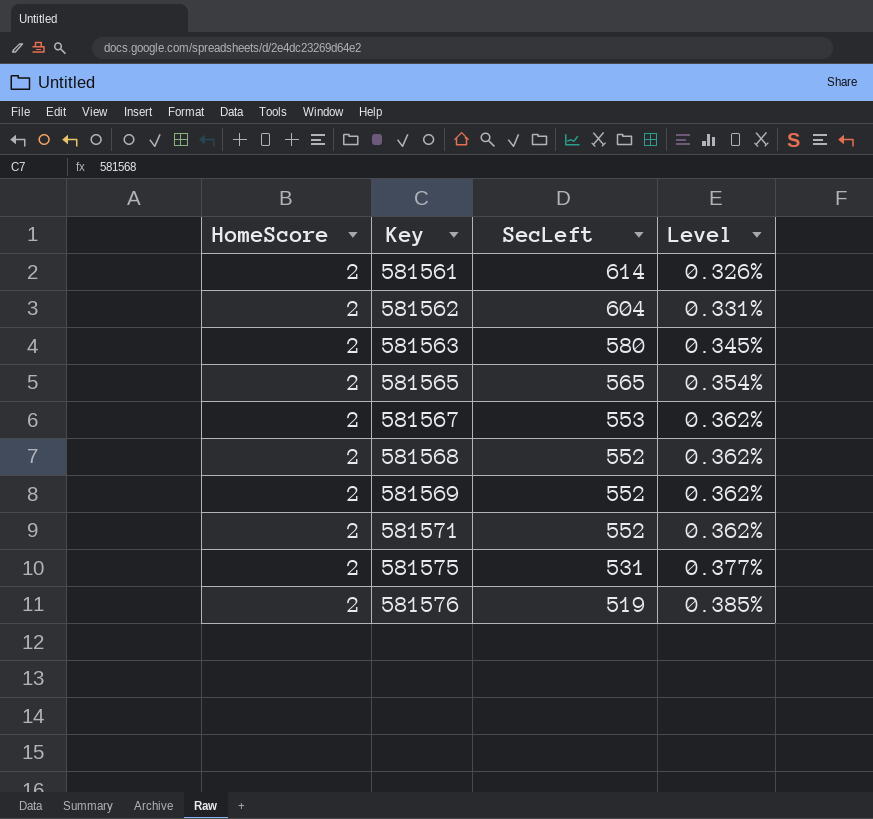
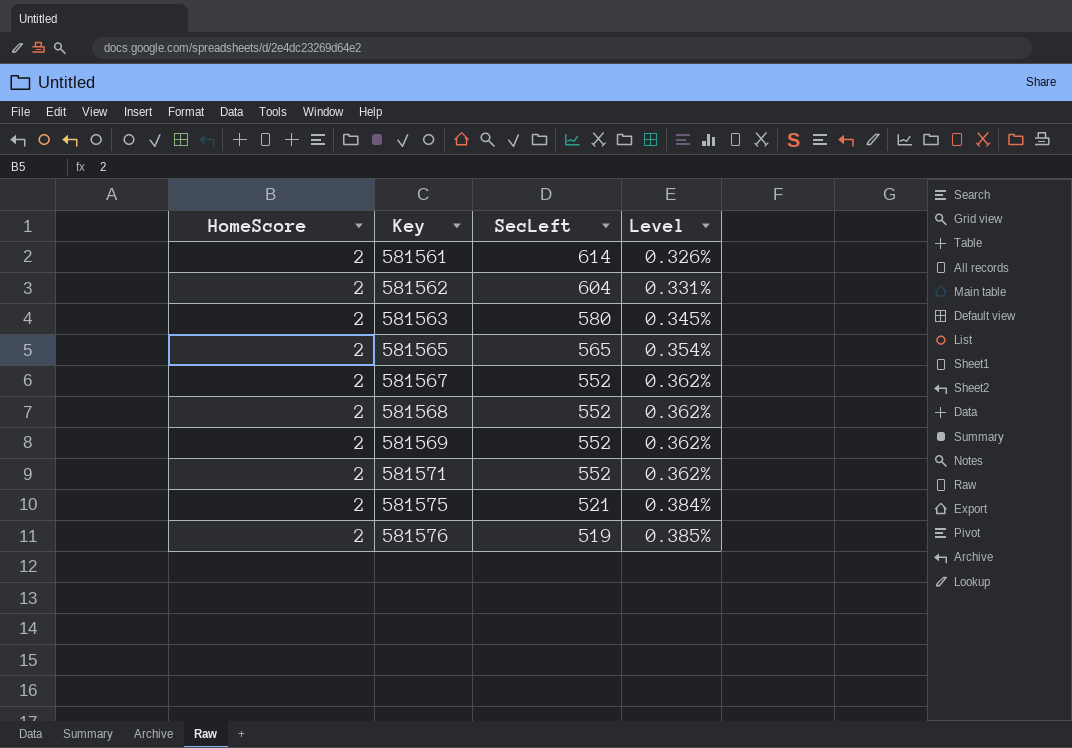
581567 | SecLeft: 553 -> 552
581575 | SecLeft: 531 -> 521
581575 | Level: 0.377% -> 0.384%

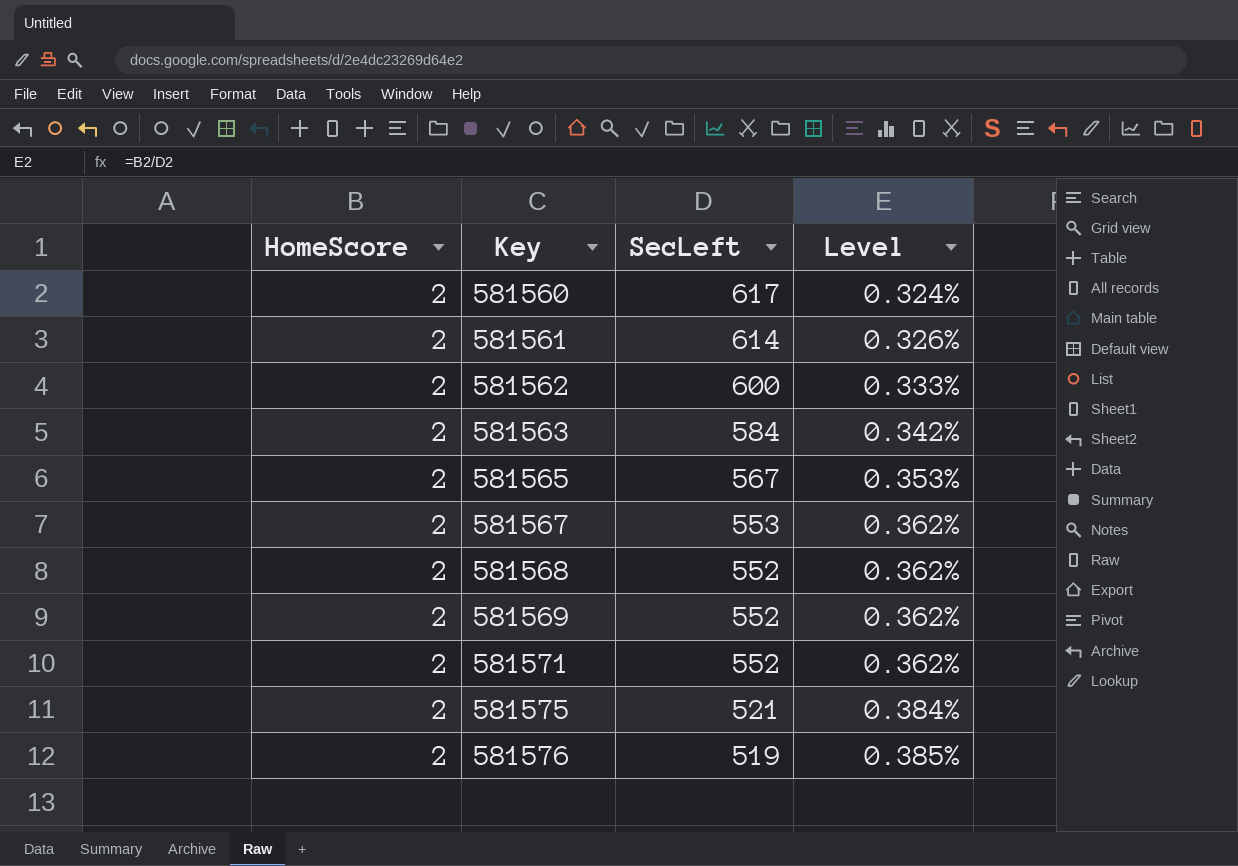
row 581560: none -> 2 | 617 | 0.324%
581562 | SecLeft: 604 -> 600
581562 | Level: 0.331% -> 0.333%
581563 | SecLeft: 580 -> 584
581563 | Level: 0.345% -> 0.342%
581565 | SecLeft: 565 -> 567
581565 | Level: 0.354% -> 0.353%
581567 | SecLeft: 552 -> 553

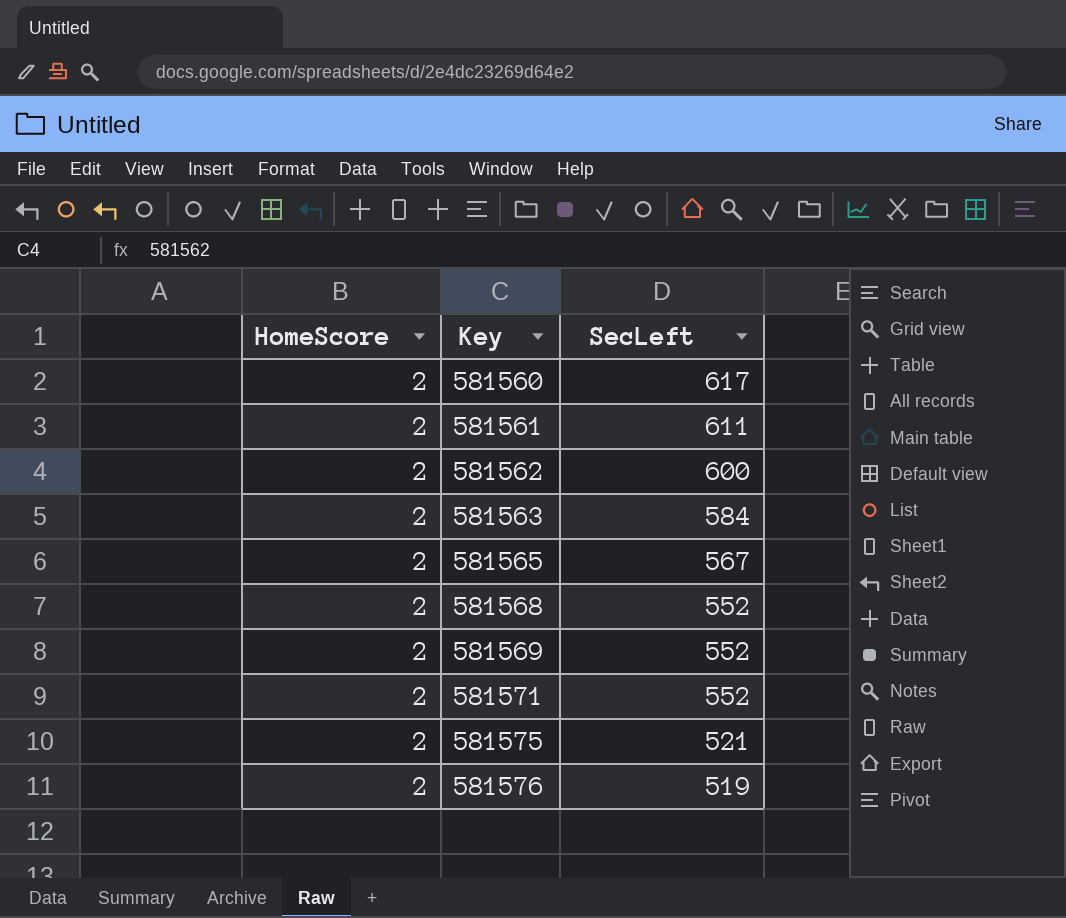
column Level | formula: [HomeScore] / [SecLeft] -> none
row 581567: 2 | 553 | 0.362% -> none
581561 | SecLeft: 614 -> 611

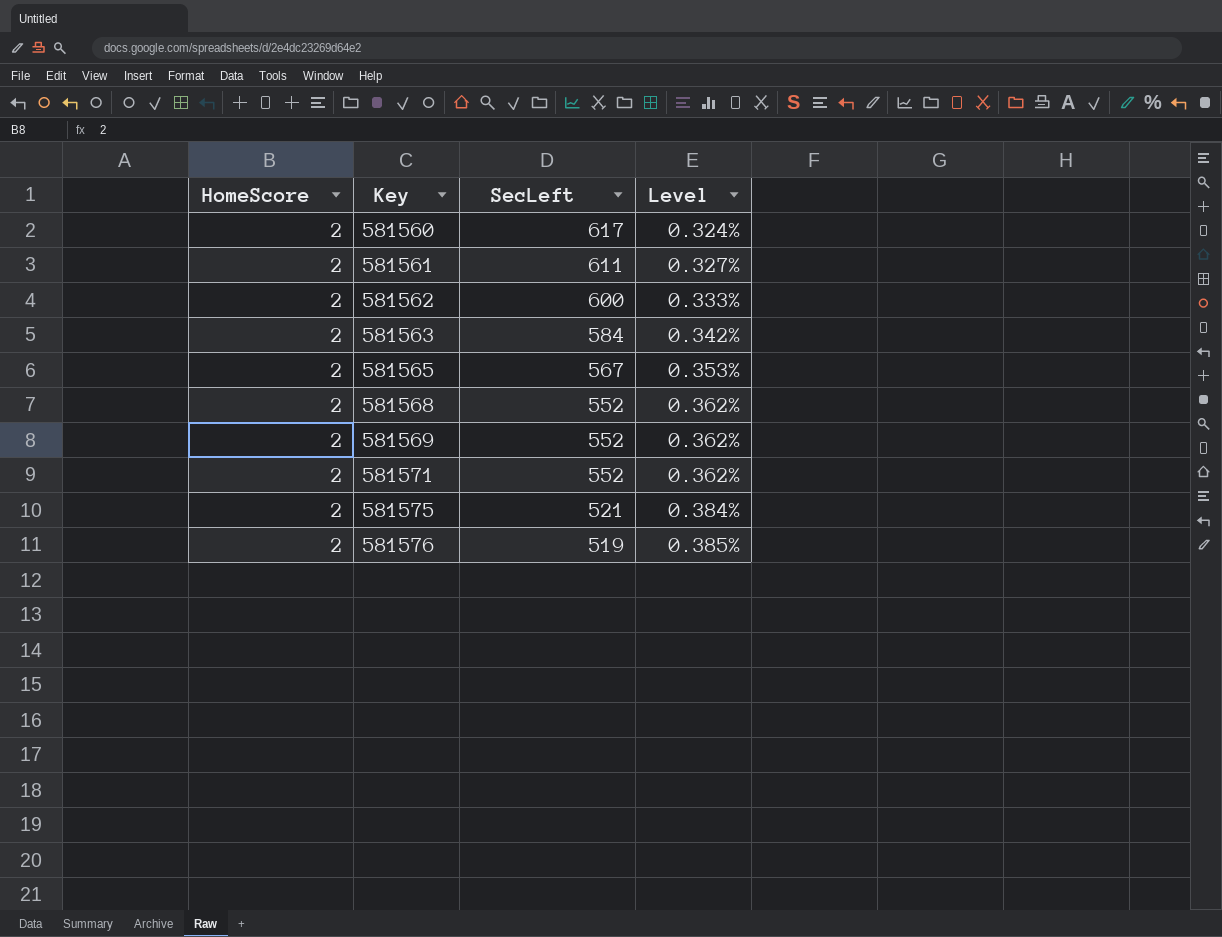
column Level | formula: none -> [HomeScore] / [SecLeft]

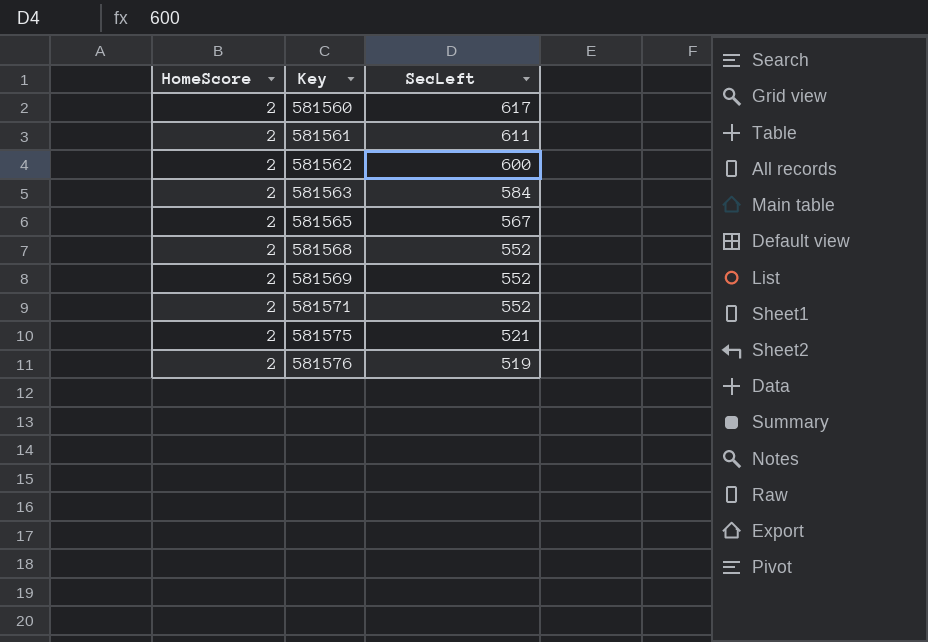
column Level | formula: [HomeScore] / [SecLeft] -> none

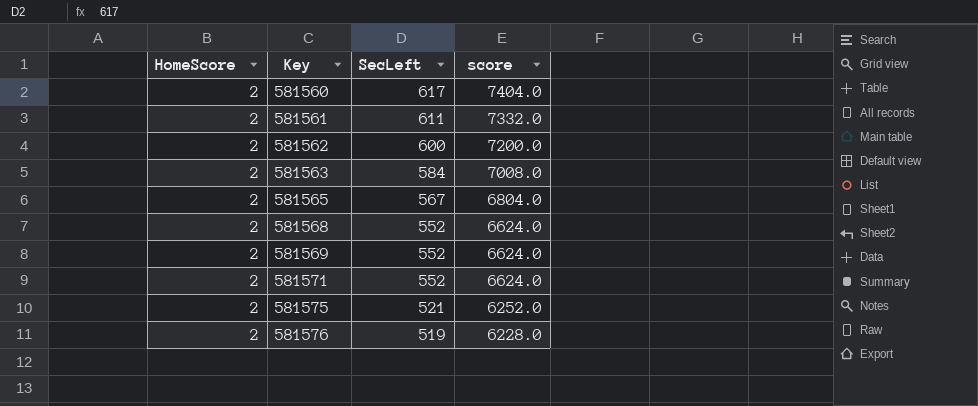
column score | formula: none -> [SecLeft] * 12

